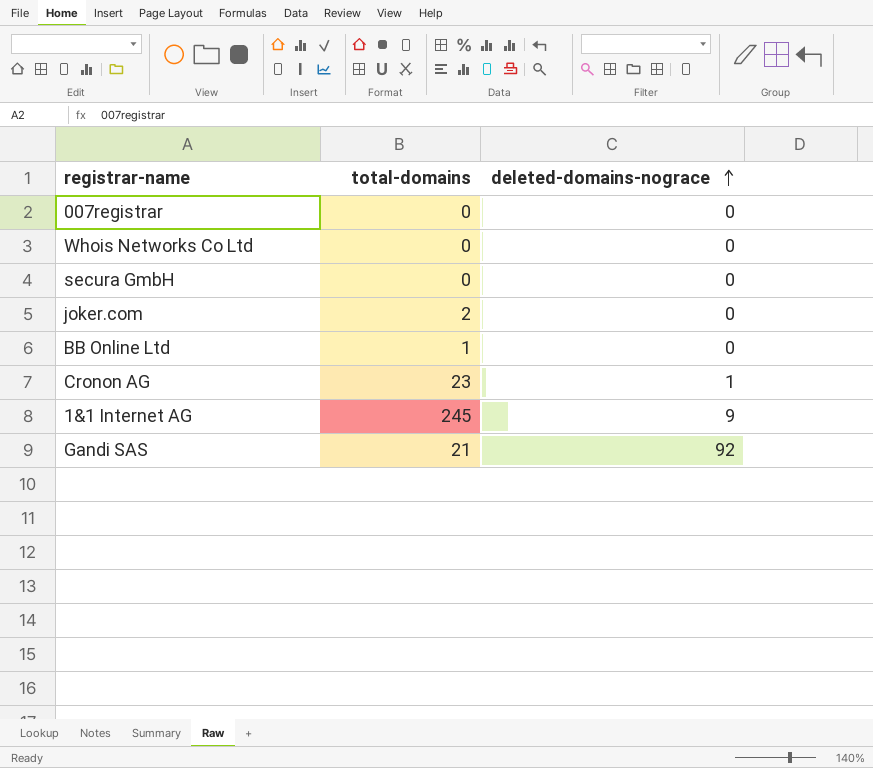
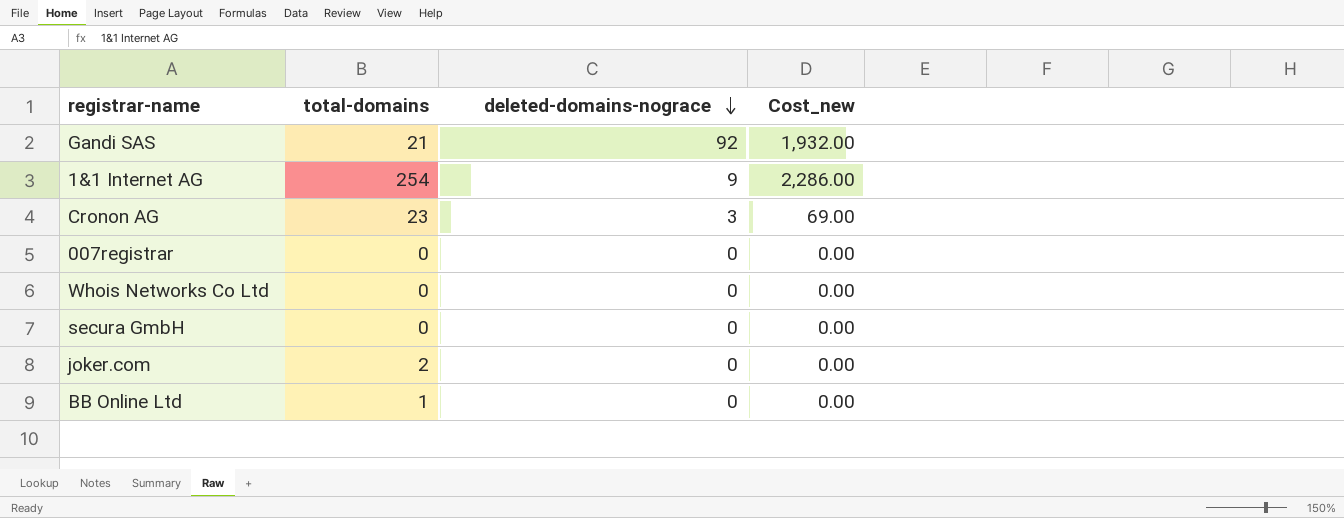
row order: deleted-domains-nograce ascending -> deleted-domains-nograce descending
column Cost_new | formula: none -> [total-domains] * [deleted-domains-nograce]
1&1 Internet AG | total-domains: 245 -> 254
Cronon AG | deleted-domains-nograce: 1 -> 3

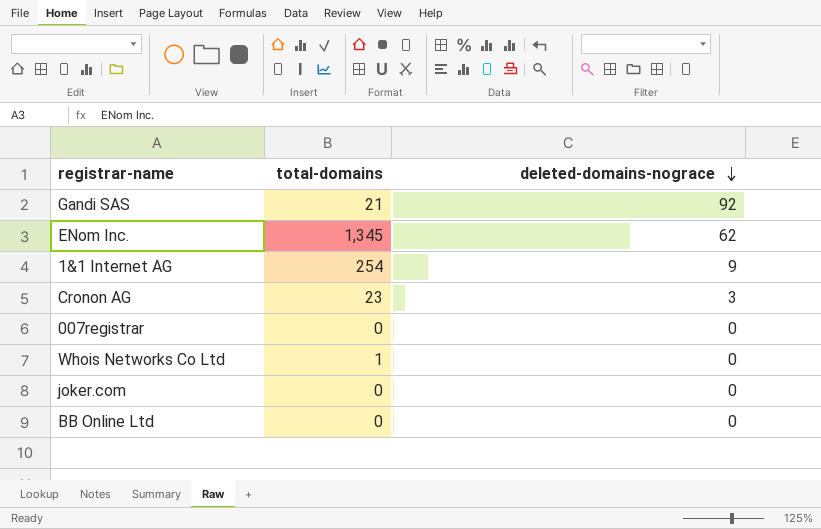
column Cost_new | formula: [total-domains] * [deleted-domains-nograce] -> none
row secura GmbH: 0 | 0 | 0.00 -> none
row ENom Inc.: none -> 1,345 | 62
Whois Networks Co Ltd | total-domains: 0 -> 1
joker.com | total-domains: 2 -> 0
BB Online Ltd | total-domains: 1 -> 0

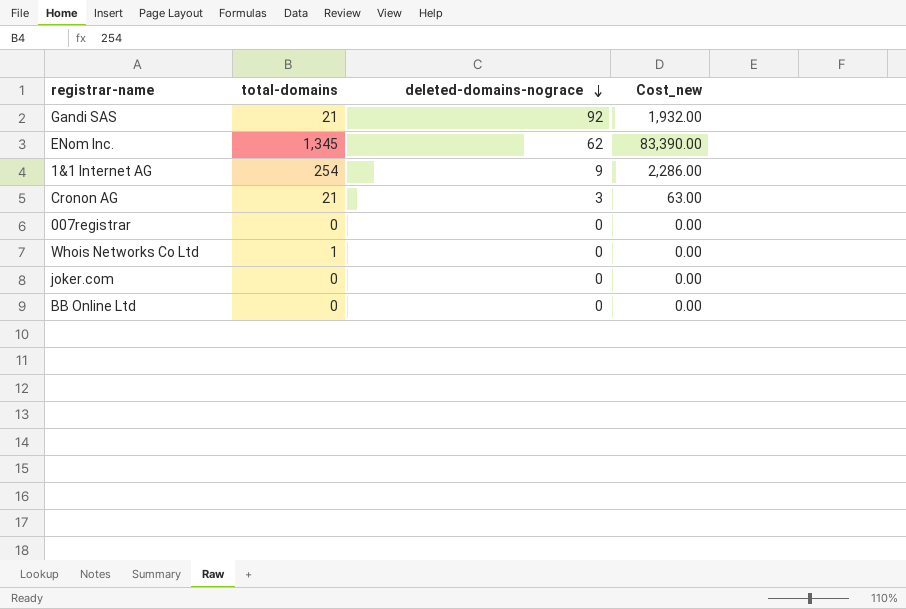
column Cost_new | formula: none -> [total-domains] * [deleted-domains-nograce]
Cronon AG | total-domains: 23 -> 21

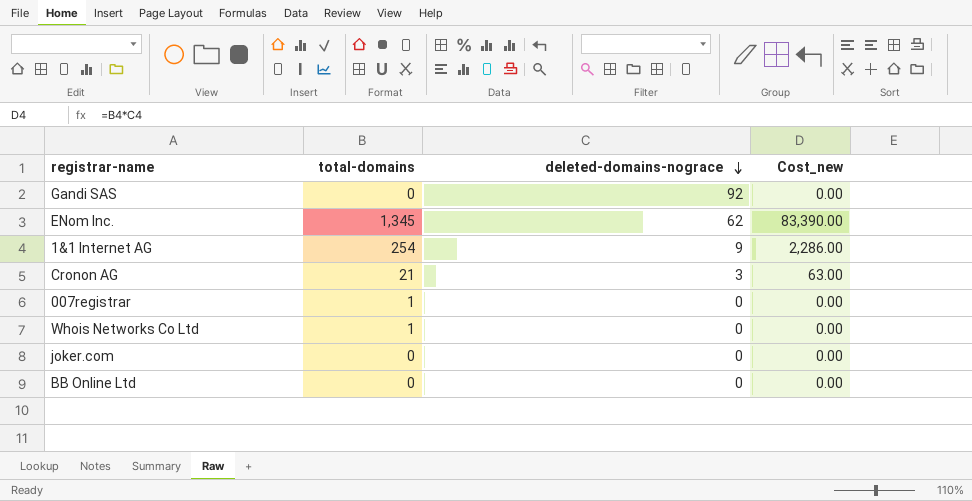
Gandi SAS | total-domains: 21 -> 0
Gandi SAS | Cost_new: 1,932.00 -> 0.00
007registrar | total-domains: 0 -> 1

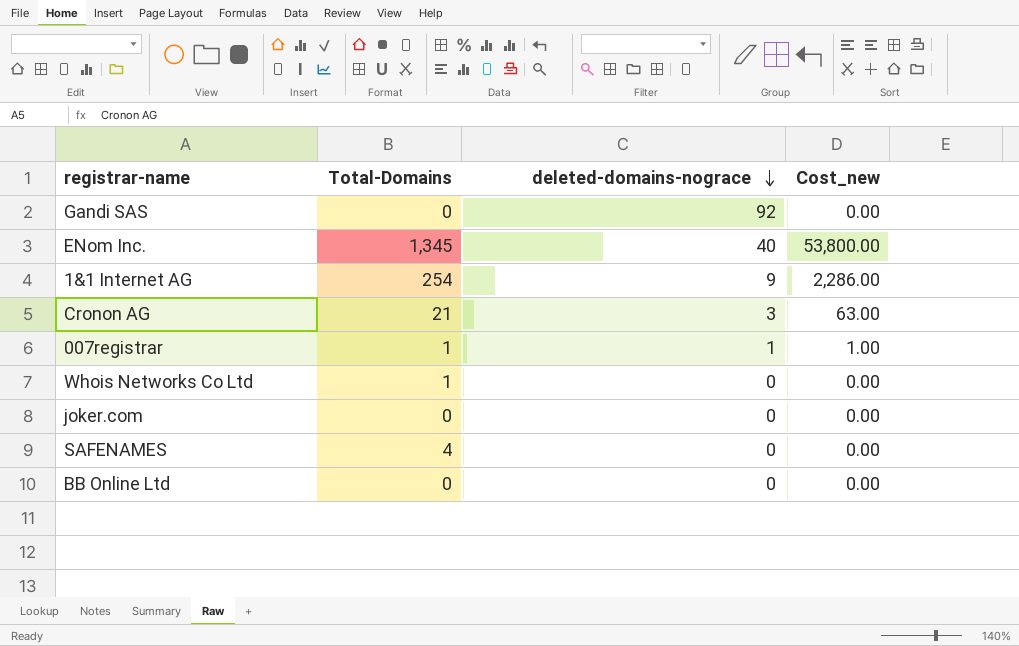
column name: total-domains -> Total-Domains
ENom Inc. | deleted-domains-nograce: 62 -> 40
ENom Inc. | Cost_new: 83,390.00 -> 53,800.00
007registrar | deleted-domains-nograce: 0 -> 1
007registrar | Cost_new: 0.00 -> 1.00
row SAFENAMES: none -> 4 | 0 | 0.00

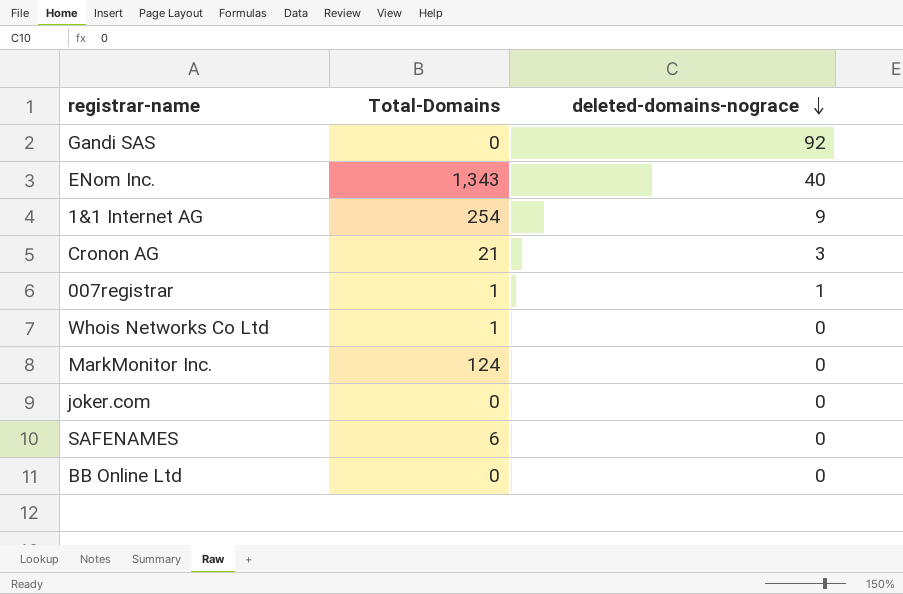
column Cost_new | formula: [Total-Domains] * [deleted-domains-nograce] -> none
ENom Inc. | Total-Domains: 1,345 -> 1,343
row MarkMonitor Inc.: none -> 124 | 0
SAFENAMES | Total-Domains: 4 -> 6

